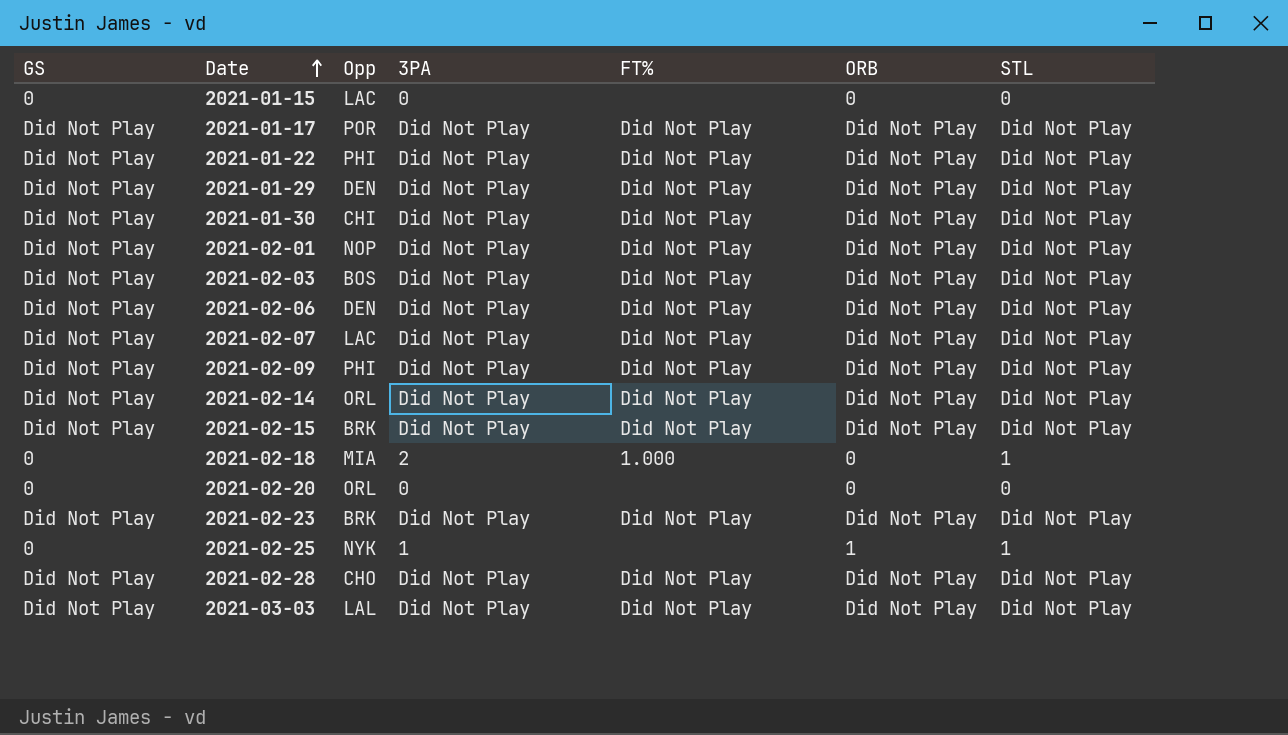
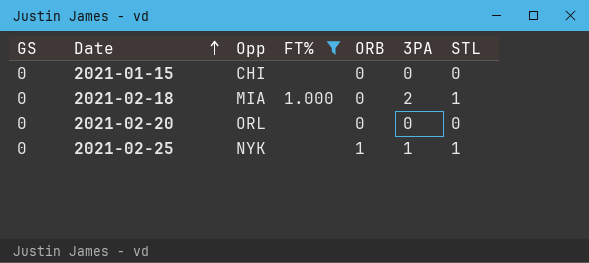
filter: none -> FT% != Did Not Play
column 3PA | position: 4 -> 6
2021-01-15 | Opp: LAC -> CHI

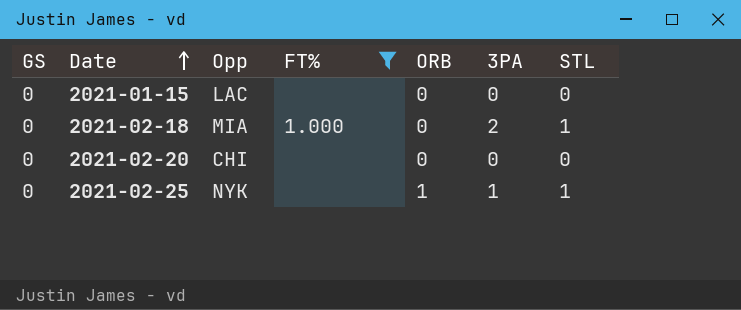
2021-01-15 | Opp: CHI -> LAC
2021-02-20 | Opp: ORL -> CHI

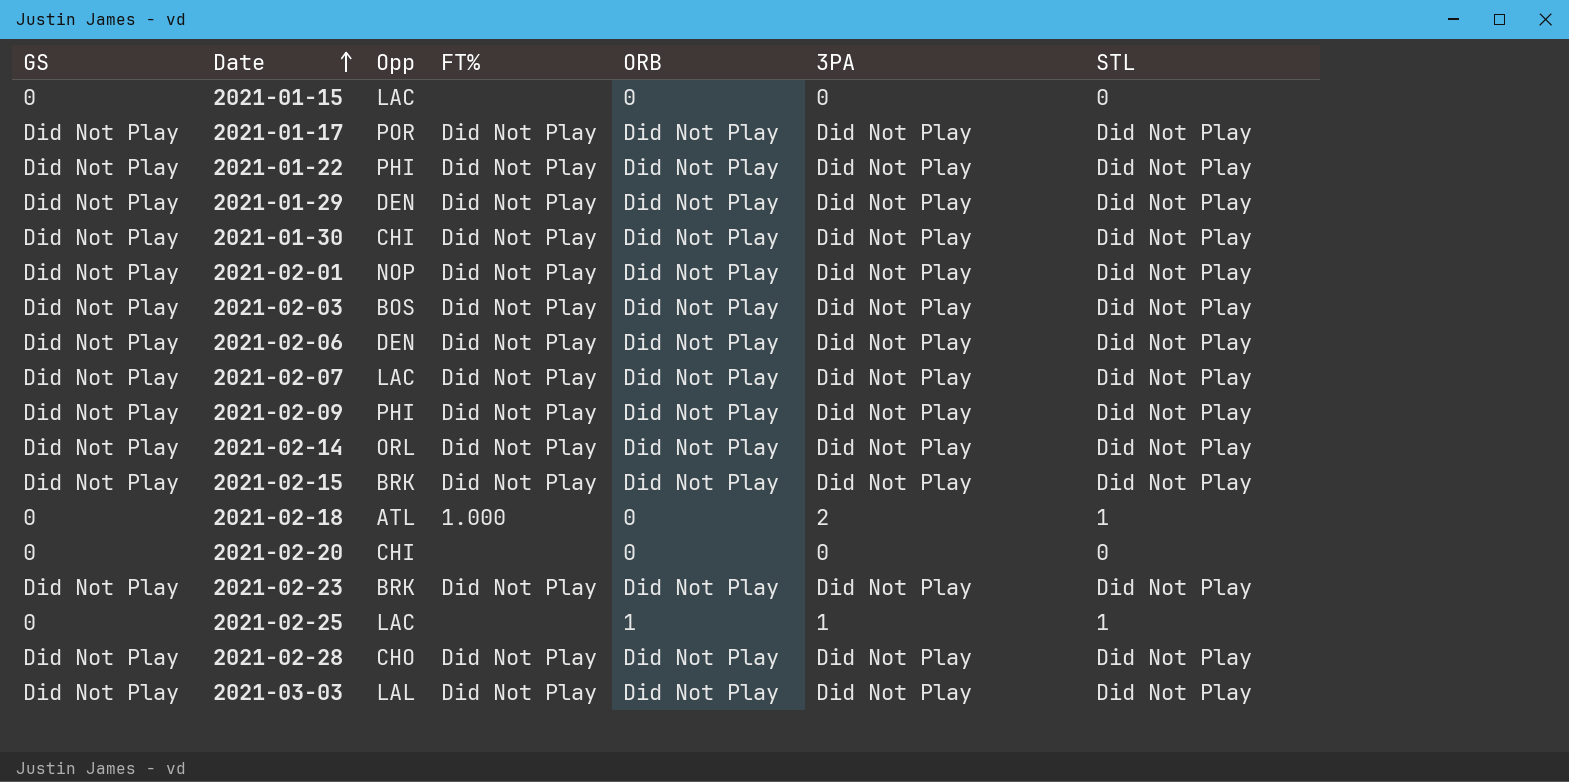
filter: FT% != Did Not Play -> none
2021-02-18 | Opp: MIA -> ATL
2021-02-25 | Opp: NYK -> LAC

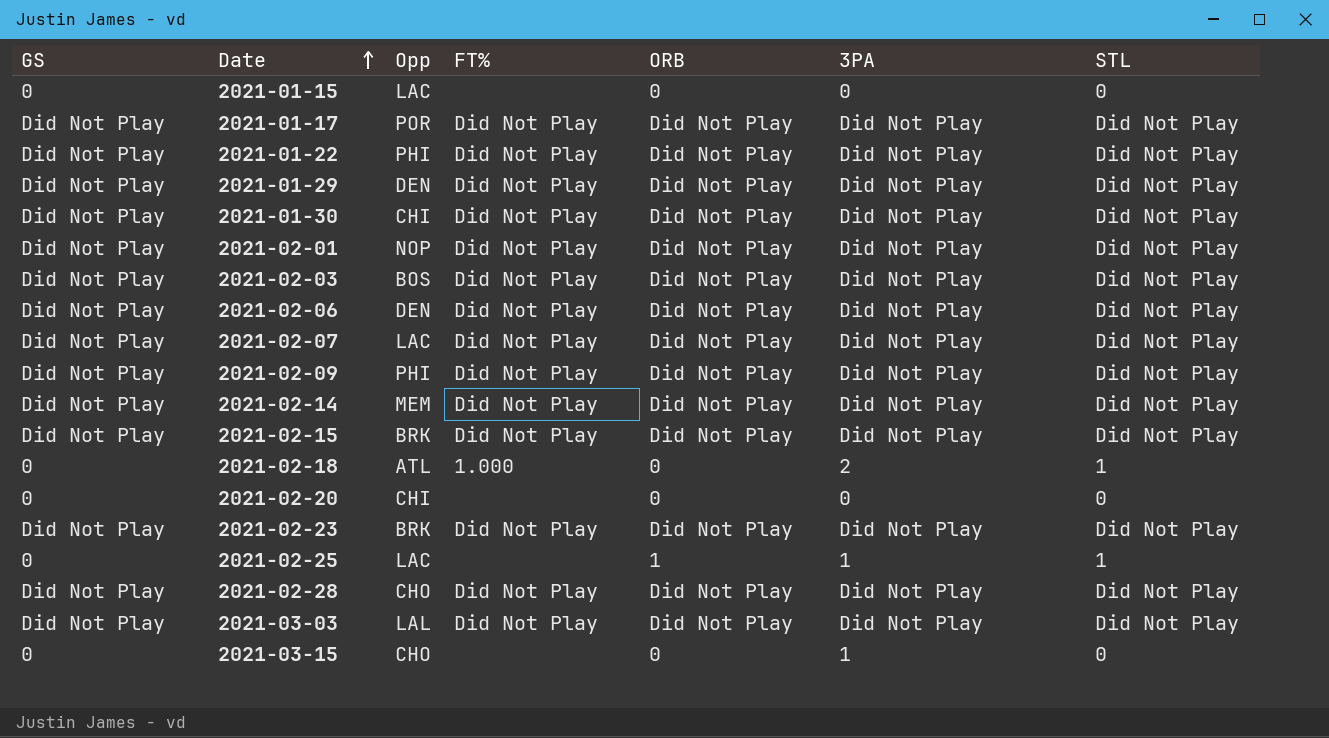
2021-02-14 | Opp: ORL -> MEM
row 2021-03-15: none -> 0 | CHO | none | 0 | 1 | 0

